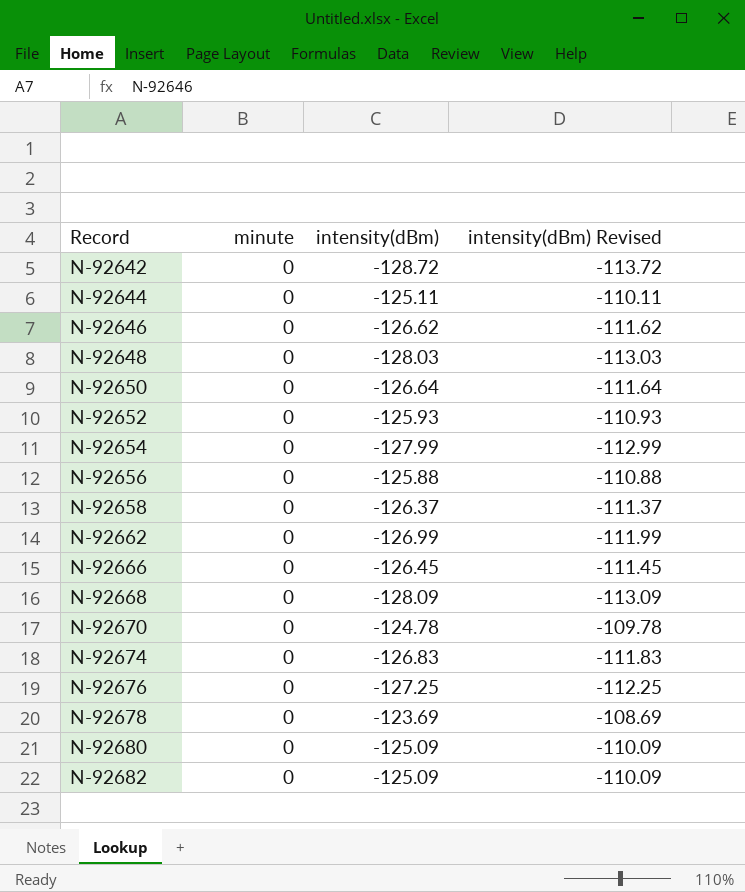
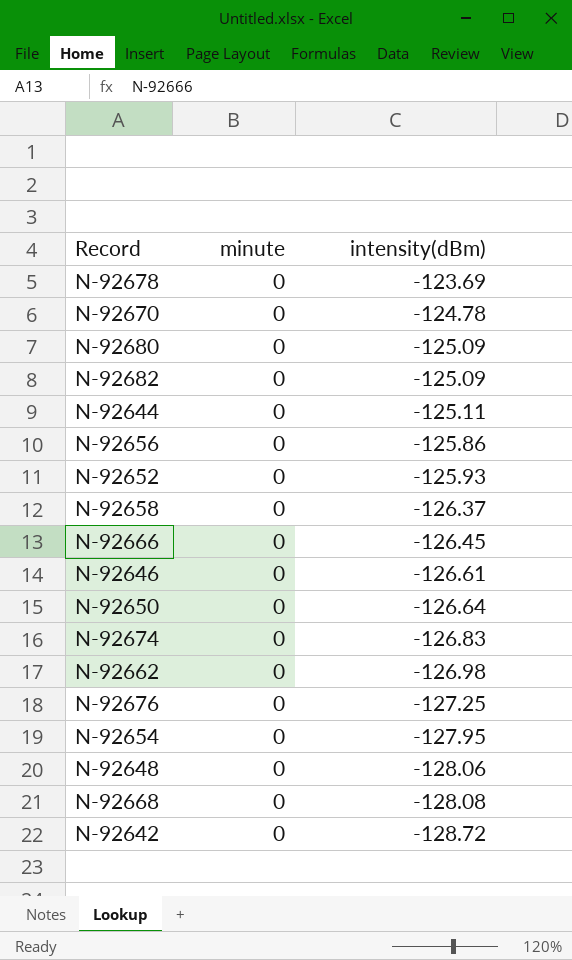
row order: Record ascending -> intensity(dBm) descending
column intensity(dBm) Revised | formula: [intensity(dBm)] + 15 -> none
N-92656 | intensity(dBm): -125.88 -> -125.86
N-92646 | intensity(dBm): -126.62 -> -126.61
N-92662 | intensity(dBm): -126.99 -> -126.98
N-92654 | intensity(dBm): -127.99 -> -127.95
N-92648 | intensity(dBm): -128.03 -> -128.06
N-92668 | intensity(dBm): -128.09 -> -128.08

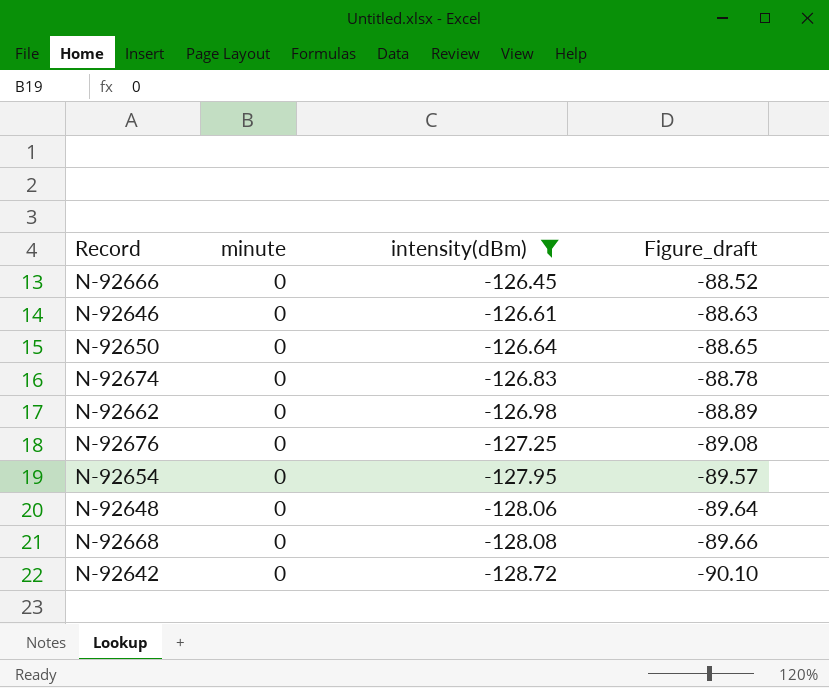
filter: none -> intensity(dBm) <= -126.45
column Figure_draft | formula: none -> [intensity(dBm)] * 0.7

